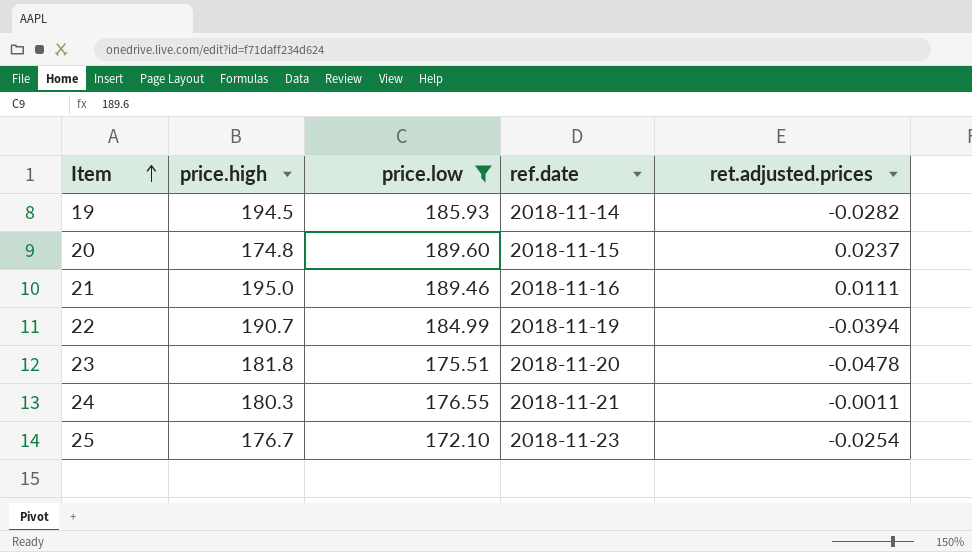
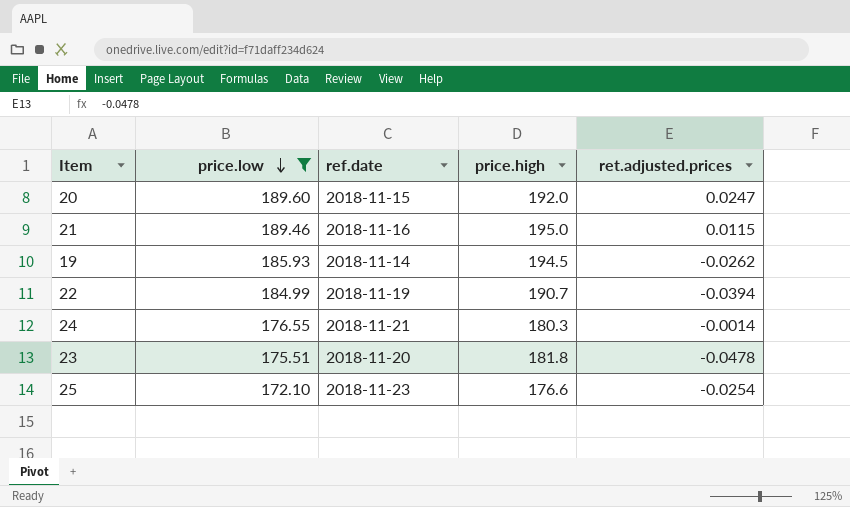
row order: Item ascending -> price.low descending
column price.high | position: 2 -> 4
20 | price.high: 174.8 -> 192.0
20 | ret.adjusted.prices: 0.0237 -> 0.0247
21 | ret.adjusted.prices: 0.0111 -> 0.0115
19 | ret.adjusted.prices: -0.0282 -> -0.0262
24 | ret.adjusted.prices: -0.0011 -> -0.0014
25 | price.high: 176.7 -> 176.6

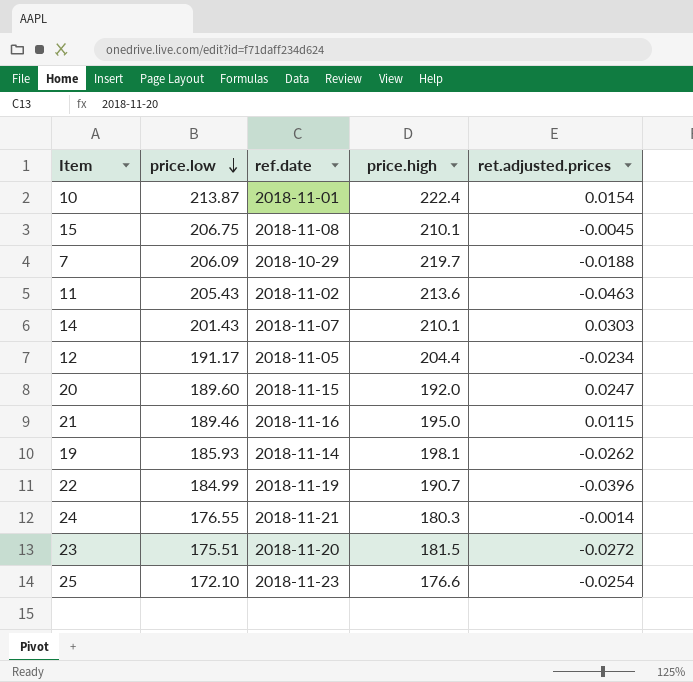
filter: price.low <= 189.60 -> none
19 | price.high: 194.5 -> 198.1
22 | ret.adjusted.prices: -0.0394 -> -0.0396
23 | price.high: 181.8 -> 181.5
23 | ret.adjusted.prices: -0.0478 -> -0.0272

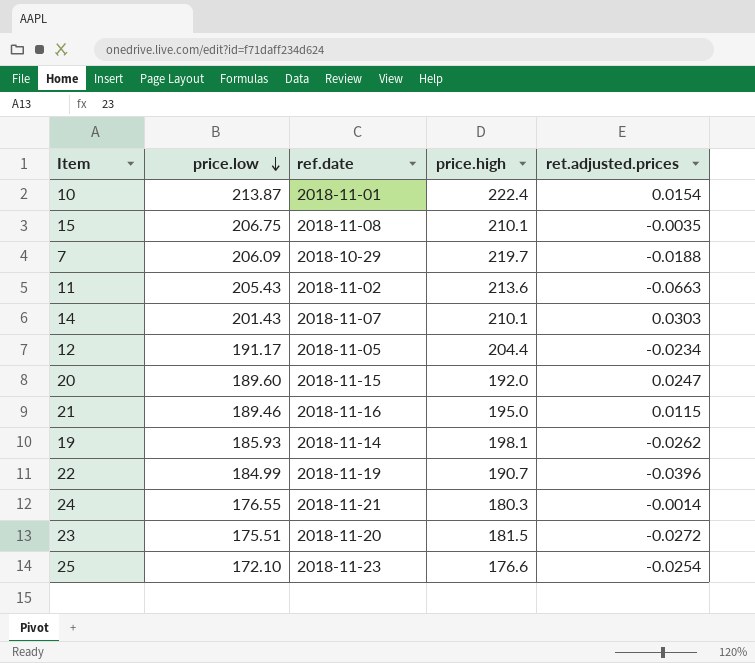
15 | ret.adjusted.prices: -0.0045 -> -0.0035
11 | ret.adjusted.prices: -0.0463 -> -0.0663

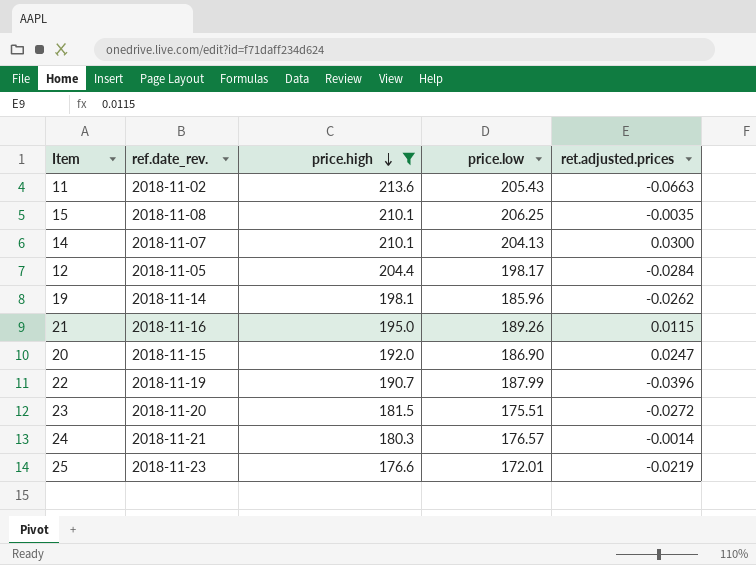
filter: none -> price.high <= 213.6
row order: price.low descending -> price.high descending
column name: ref.date -> ref.date_rev.
column price.low | position: 2 -> 4
15 | price.low: 206.75 -> 206.25
14 | price.low: 201.43 -> 204.13
14 | ret.adjusted.prices: 0.0303 -> 0.0300
12 | price.low: 191.17 -> 198.17
12 | ret.adjusted.prices: -0.0234 -> -0.0284
19 | price.low: 185.93 -> 185.96
21 | price.low: 189.46 -> 189.26
20 | price.low: 189.60 -> 186.90
22 | price.low: 184.99 -> 187.99
24 | price.low: 176.55 -> 176.57
25 | price.low: 172.10 -> 172.01
25 | ret.adjusted.prices: -0.0254 -> -0.0219

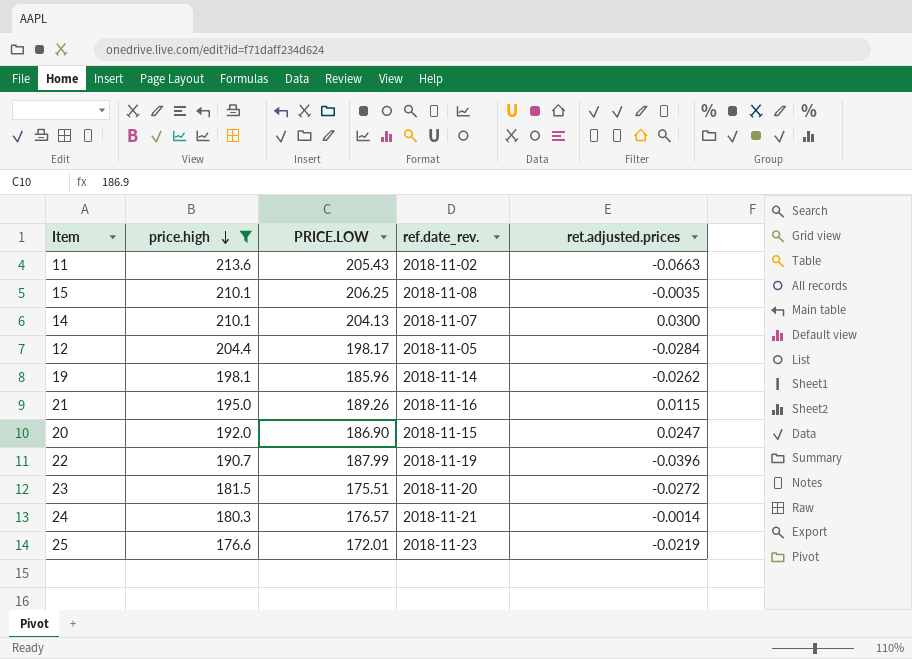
column name: price.low -> PRICE.LOW
column ref.date_rev. | position: 2 -> 4

